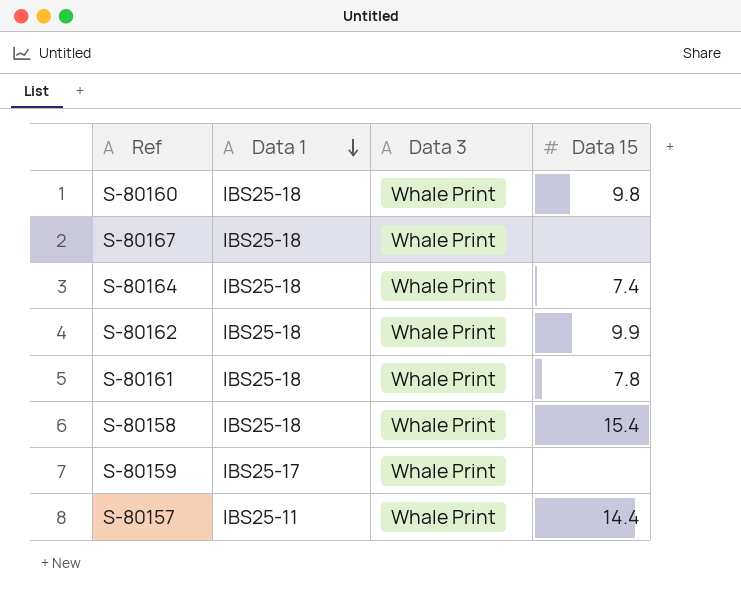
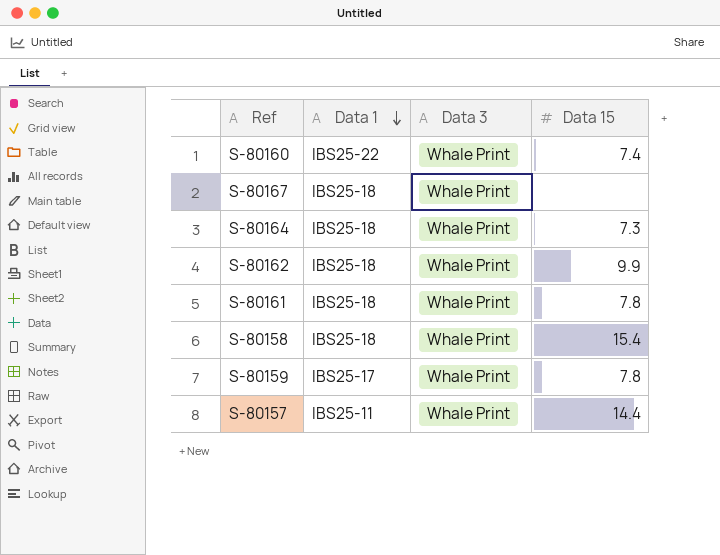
S-80160 | Data 1: IBS25-18 -> IBS25-22
S-80160 | Data 15: 9.8 -> 7.4
S-80164 | Data 15: 7.4 -> 7.3
S-80159 | Data 15: none -> 7.8

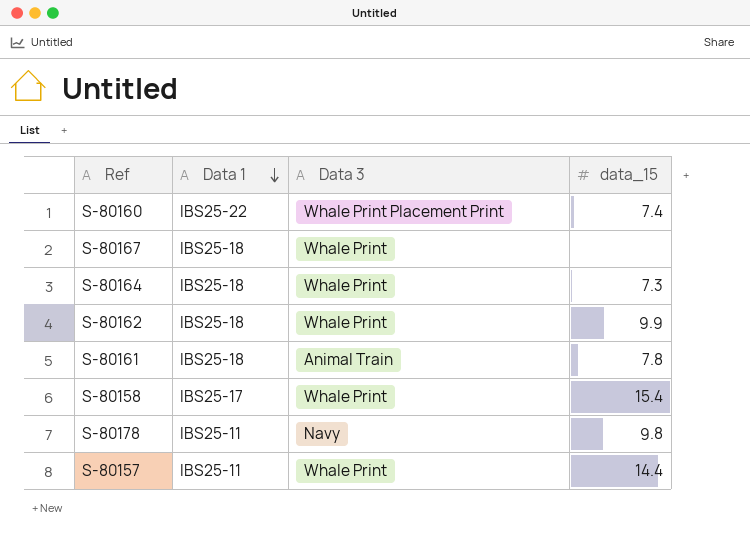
column name: Data 15 -> data_15
row S-80159: IBS25-17 | Whale Print | 7.8 -> none
S-80160 | Data 3: Whale Print -> Whale Print Placement Print
S-80161 | Data 3: Whale Print -> Animal Train
S-80158 | Data 1: IBS25-18 -> IBS25-17
row S-80178: none -> IBS25-11 | Navy | 9.8

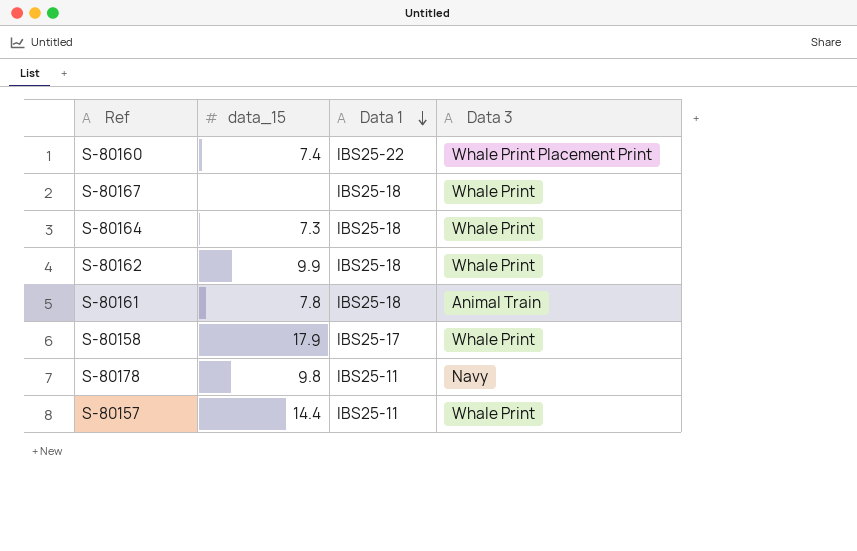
column data_15 | position: 4 -> 2
S-80158 | data_15: 15.4 -> 17.9

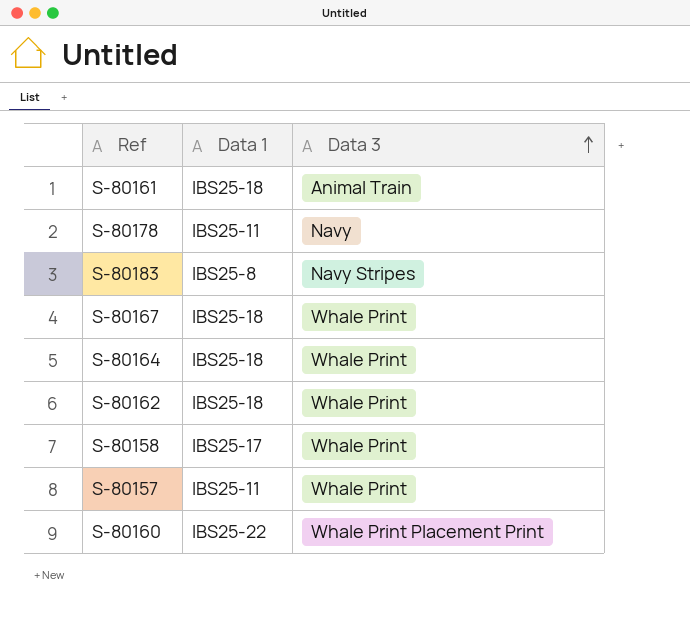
row order: Data 1 descending -> Data 3 ascending
column data_15 | position: 2 -> none
row S-80183: none -> IBS25-8 | Navy Stripes

